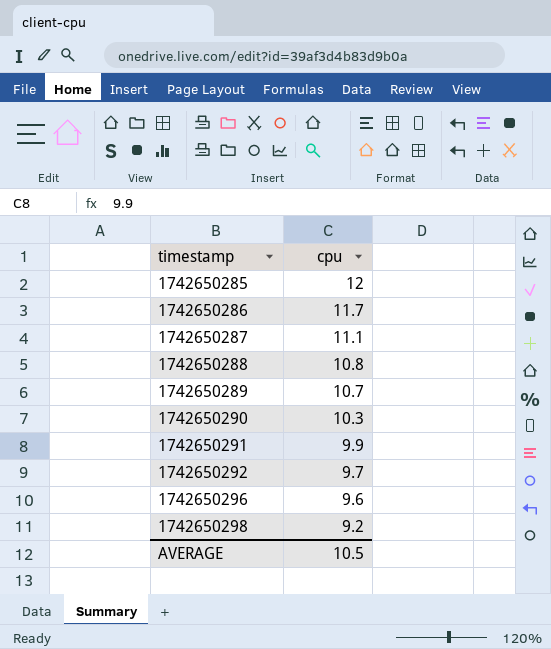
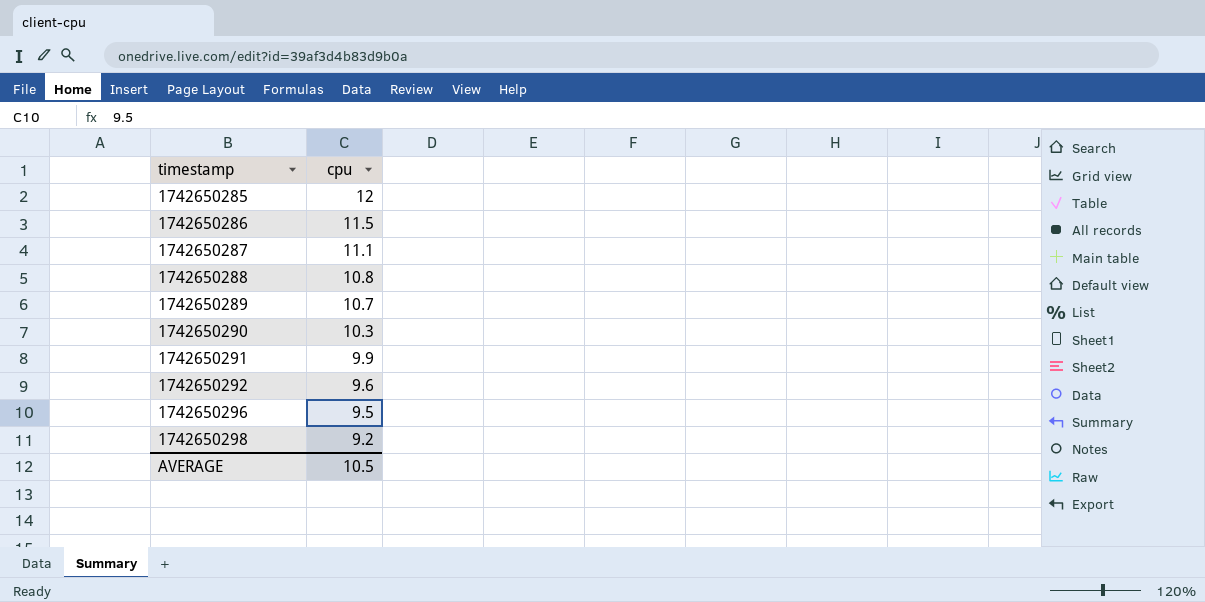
1742650286 | cpu: 11.7 -> 11.5
1742650292 | cpu: 9.7 -> 9.6
1742650296 | cpu: 9.6 -> 9.5

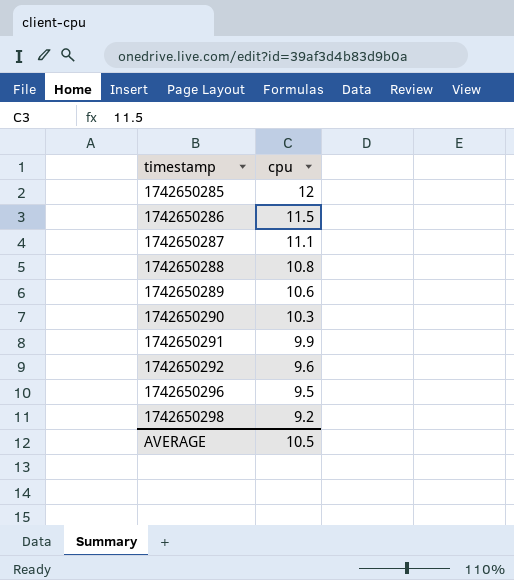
1742650289 | cpu: 10.7 -> 10.6

